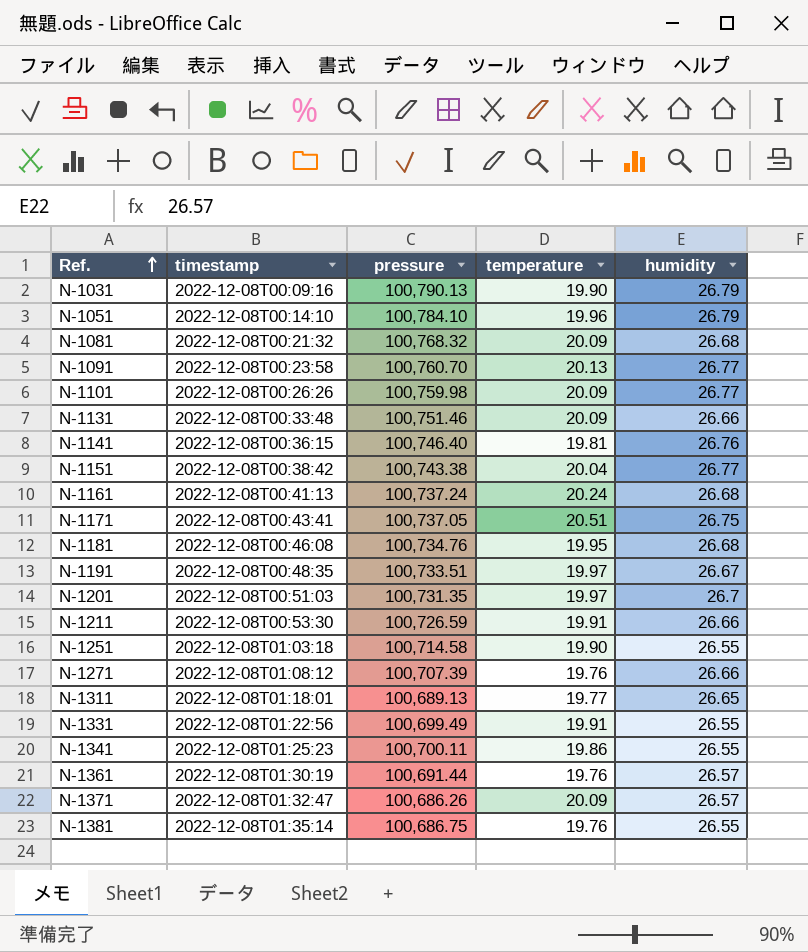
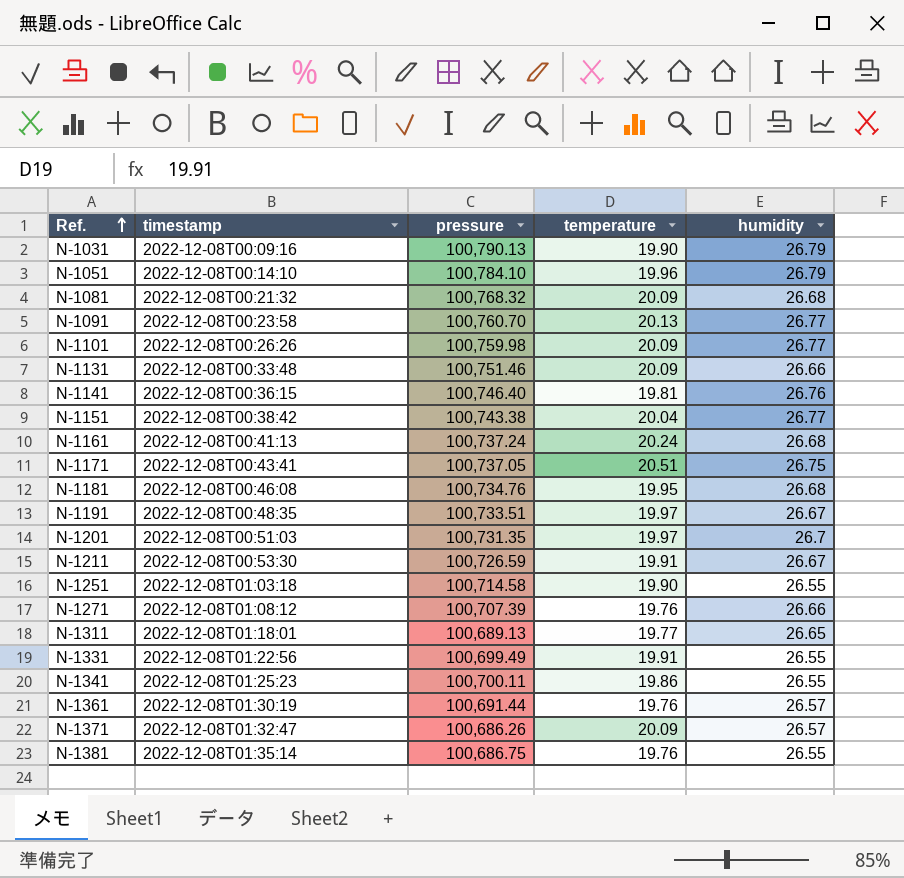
N-1211 | humidity: 26.66 -> 26.67

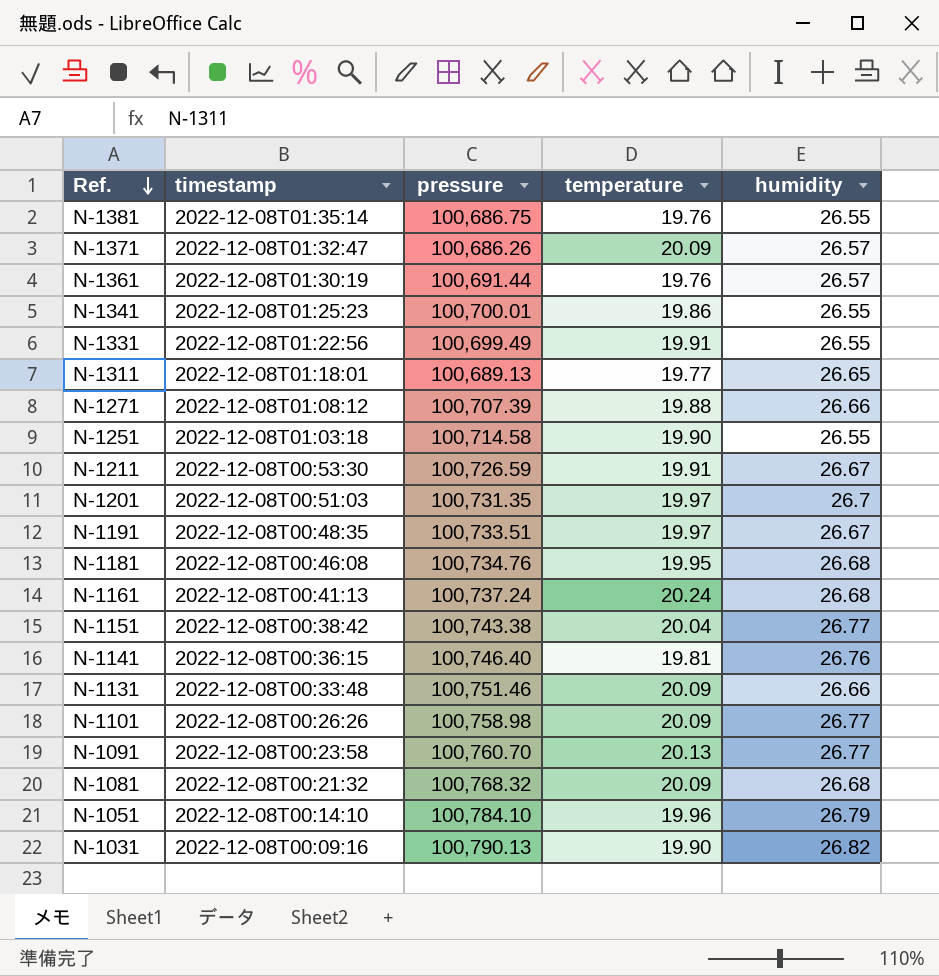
row order: Ref. ascending -> Ref. descending
row N-1171: 2022-12-08T00:43:41 | 100,737.05 | 20.51 | 26.75 -> none
N-1341 | pressure: 100,700.11 -> 100,700.01
N-1271 | temperature: 19.76 -> 19.88
N-1101 | pressure: 100,759.98 -> 100,758.98
N-1031 | humidity: 26.79 -> 26.82

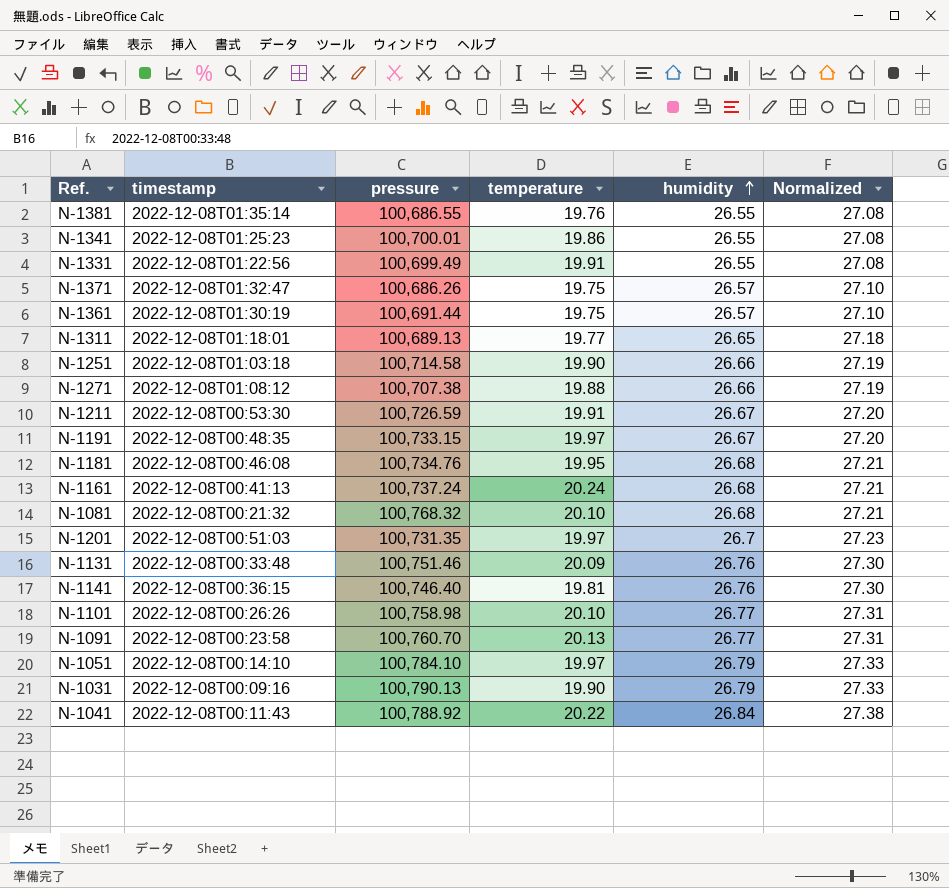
row order: Ref. descending -> humidity ascending
column Normalized | formula: none -> [humidity] * 1.02
row N-1151: 2022-12-08T00:38:42 | 100,743.38 | 20.04 | 26.77 -> none
N-1381 | pressure: 100,686.75 -> 100,686.55
N-1371 | temperature: 20.09 -> 19.75
N-1361 | temperature: 19.76 -> 19.75
N-1251 | humidity: 26.55 -> 26.66
N-1271 | pressure: 100,707.39 -> 100,707.38
N-1191 | pressure: 100,733.51 -> 100,733.15
N-1081 | temperature: 20.09 -> 20.10
N-1131 | humidity: 26.66 -> 26.76
N-1101 | temperature: 20.09 -> 20.10
N-1051 | temperature: 19.96 -> 19.97
N-1031 | humidity: 26.82 -> 26.79
row N-1041: none -> 2022-12-08T00:11:43 | 100,788.92 | 20.22 | 26.84 | 27.38

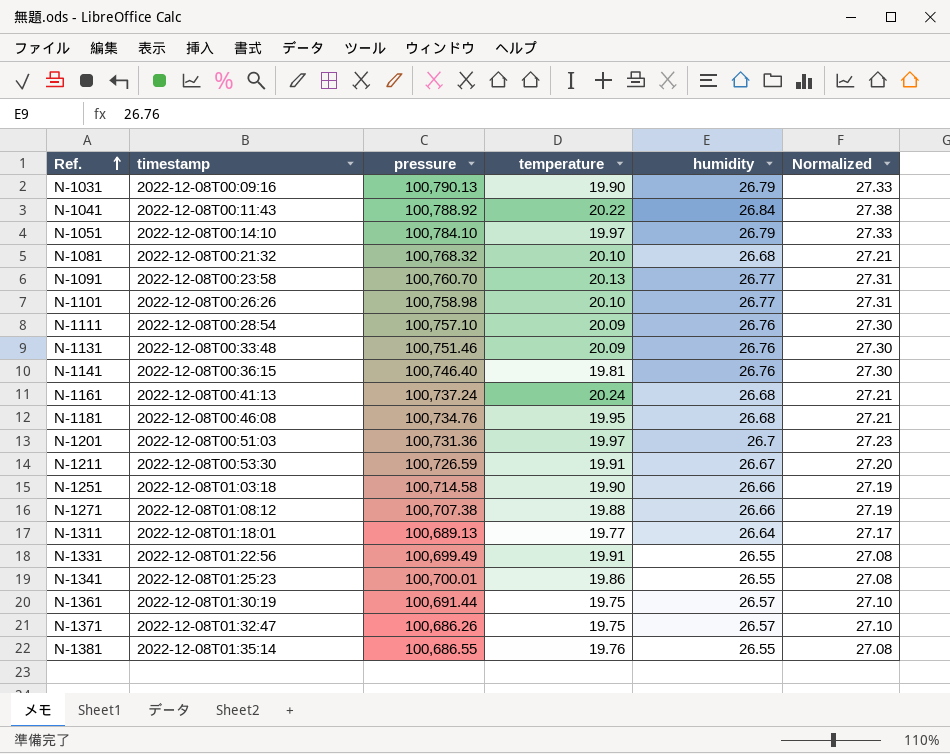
row order: humidity ascending -> Ref. ascending
row N-1191: 2022-12-08T00:48:35 | 100,733.15 | 19.97 | 26.67 | 27.20 -> none
row N-1111: none -> 2022-12-08T00:28:54 | 100,757.10 | 20.09 | 26.76 | 27.30
N-1201 | pressure: 100,731.35 -> 100,731.36
N-1311 | humidity: 26.65 -> 26.64
N-1311 | Normalized: 27.18 -> 27.17

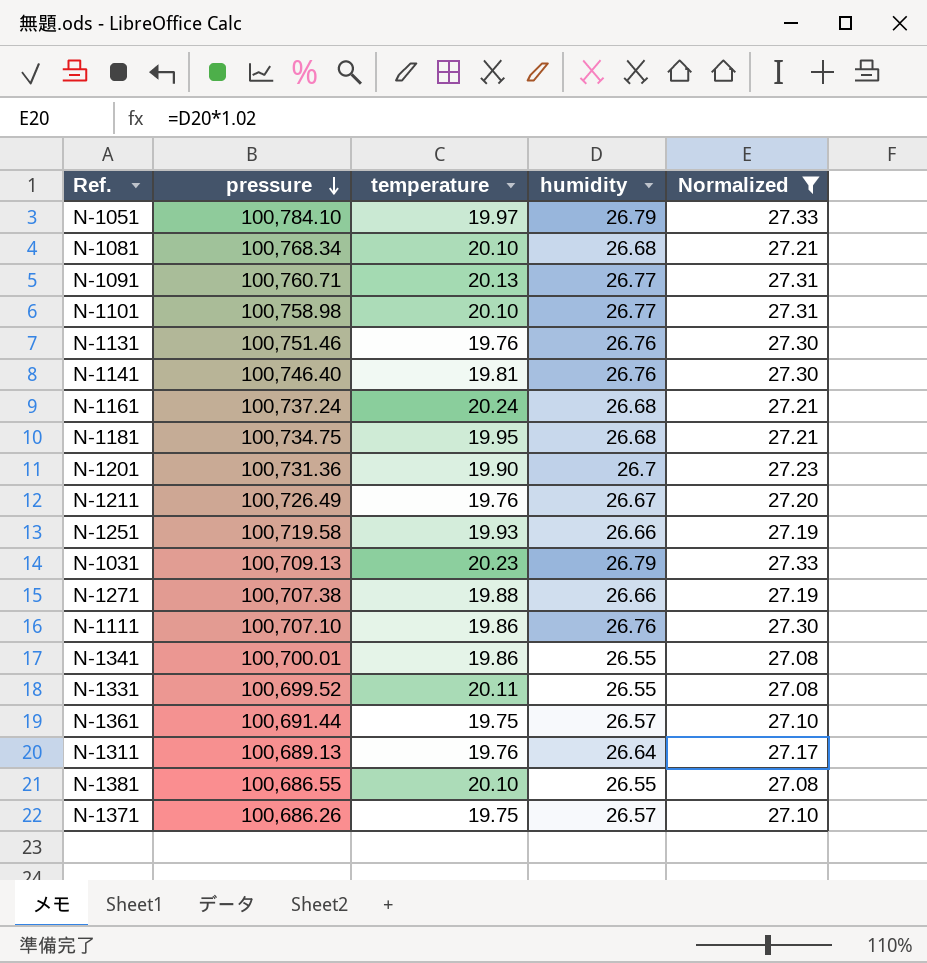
filter: none -> Normalized != 27.38
row order: Ref. ascending -> pressure descending
column timestamp | position: 2 -> none
N-1081 | pressure: 100,768.32 -> 100,768.34
N-1091 | pressure: 100,760.70 -> 100,760.71
N-1131 | temperature: 20.09 -> 19.76
N-1181 | pressure: 100,734.76 -> 100,734.75
N-1201 | temperature: 19.97 -> 19.90
N-1211 | pressure: 100,726.59 -> 100,726.49
N-1211 | temperature: 19.91 -> 19.76
N-1251 | pressure: 100,714.58 -> 100,719.58
N-1251 | temperature: 19.90 -> 19.93
N-1031 | pressure: 100,790.13 -> 100,709.13
N-1031 | temperature: 19.90 -> 20.23
N-1111 | pressure: 100,757.10 -> 100,707.10
N-1111 | temperature: 20.09 -> 19.86
N-1331 | pressure: 100,699.49 -> 100,699.52
N-1331 | temperature: 19.91 -> 20.11
N-1311 | temperature: 19.77 -> 19.76
N-1381 | temperature: 19.76 -> 20.10

